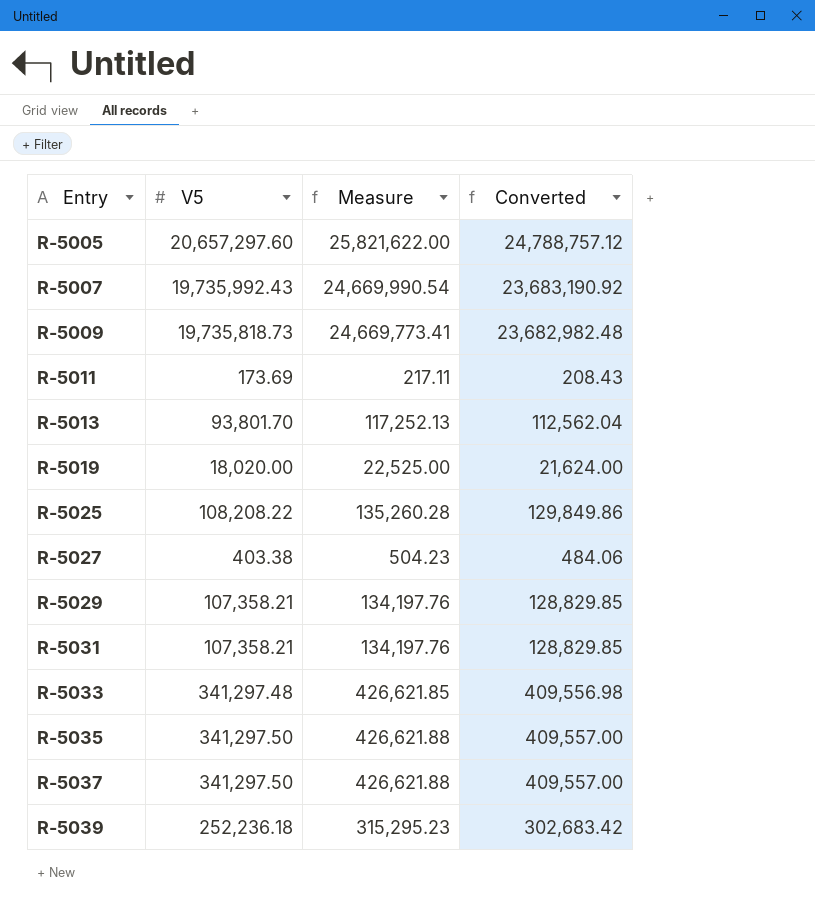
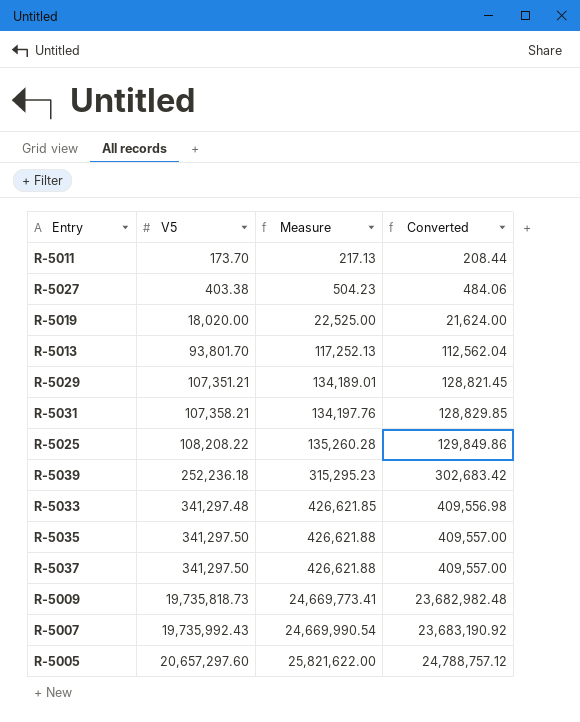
row order: Entry ascending -> V5 ascending
R-5011 | V5: 173.69 -> 173.70
R-5011 | Measure: 217.11 -> 217.13
R-5011 | Converted: 208.43 -> 208.44
R-5029 | V5: 107,358.21 -> 107,351.21
R-5029 | Measure: 134,197.76 -> 134,189.01
R-5029 | Converted: 128,829.85 -> 128,821.45

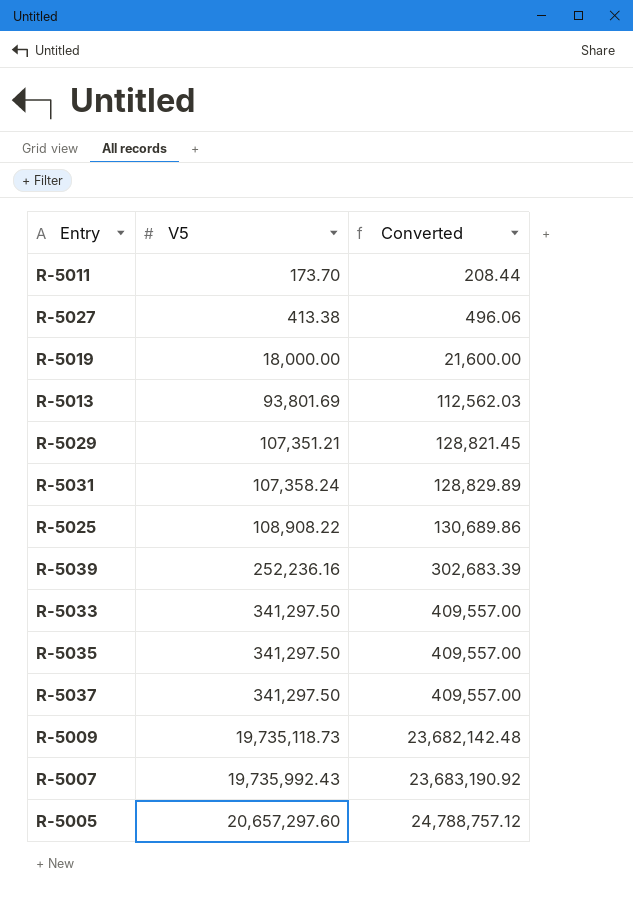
column Measure | formula: [V5] * 1.25 -> none
R-5027 | V5: 403.38 -> 413.38
R-5027 | Converted: 484.06 -> 496.06
R-5019 | V5: 18,020.00 -> 18,000.00
R-5019 | Converted: 21,624.00 -> 21,600.00
R-5013 | V5: 93,801.70 -> 93,801.69
R-5013 | Converted: 112,562.04 -> 112,562.03
R-5031 | V5: 107,358.21 -> 107,358.24
R-5031 | Converted: 128,829.85 -> 128,829.89
R-5025 | V5: 108,208.22 -> 108,908.22
R-5025 | Converted: 129,849.86 -> 130,689.86
R-5039 | V5: 252,236.18 -> 252,236.16
R-5039 | Converted: 302,683.42 -> 302,683.39
R-5033 | V5: 341,297.48 -> 341,297.50
R-5033 | Converted: 409,556.98 -> 409,557.00
R-5009 | V5: 19,735,818.73 -> 19,735,118.73
R-5009 | Converted: 23,682,982.48 -> 23,682,142.48

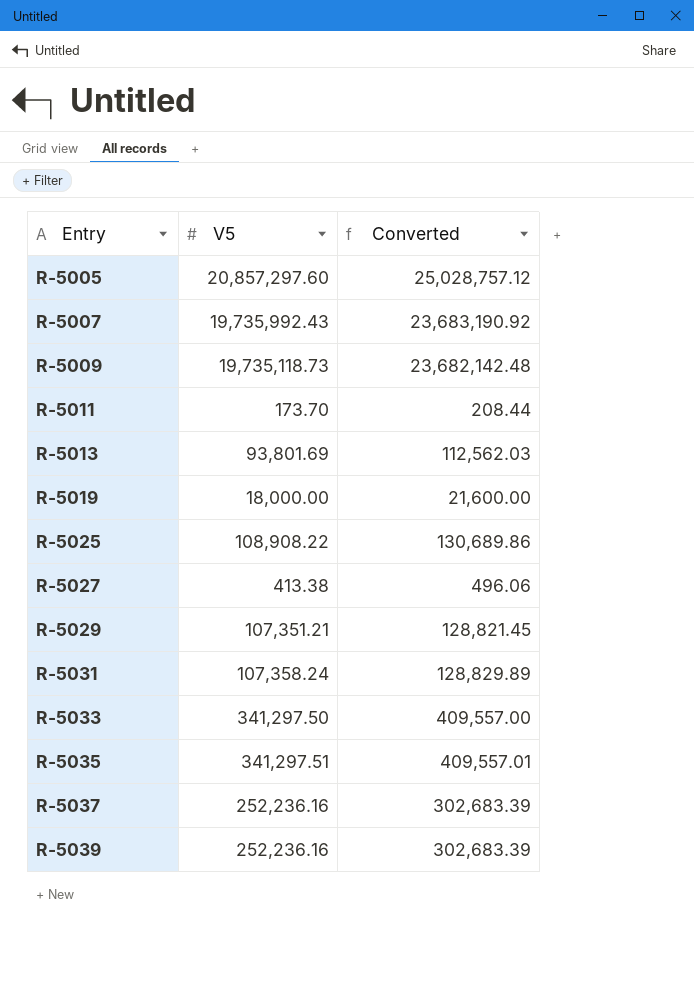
row order: V5 ascending -> Entry ascending
R-5005 | V5: 20,657,297.60 -> 20,857,297.60
R-5005 | Converted: 24,788,757.12 -> 25,028,757.12
R-5035 | V5: 341,297.50 -> 341,297.51
R-5035 | Converted: 409,557.00 -> 409,557.01
R-5037 | V5: 341,297.50 -> 252,236.16
R-5037 | Converted: 409,557.00 -> 302,683.39

